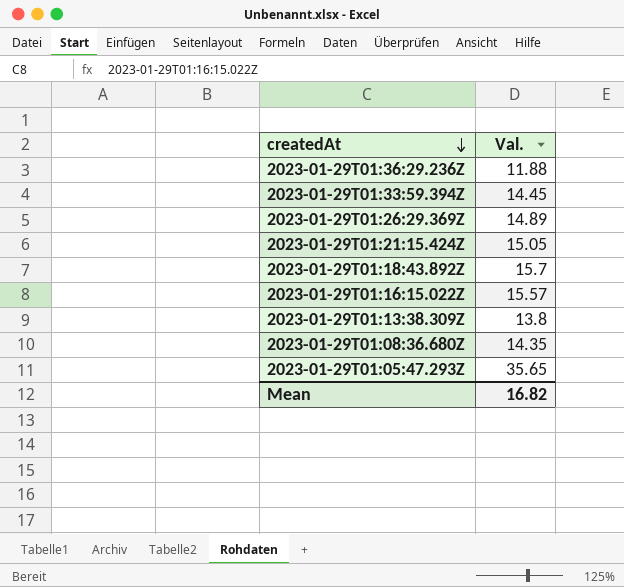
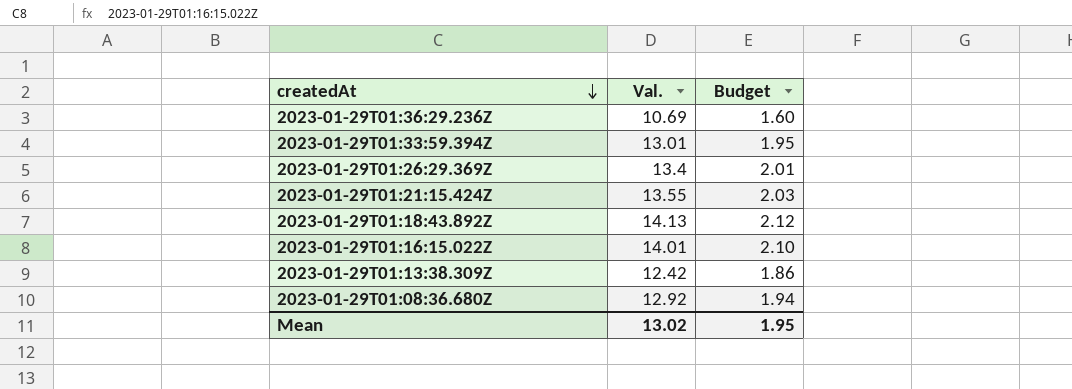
column Budget | formula: none -> [Val.] * 0.15
row 2023-01-29T01:05:47.293Z: 35.65 -> none
2023-01-29T01:36:29.236Z | Val.: 11.88 -> 10.69
2023-01-29T01:33:59.394Z | Val.: 14.45 -> 13.01
2023-01-29T01:26:29.369Z | Val.: 14.89 -> 13.4
2023-01-29T01:21:15.424Z | Val.: 15.05 -> 13.55
2023-01-29T01:18:43.892Z | Val.: 15.7 -> 14.13
2023-01-29T01:16:15.022Z | Val.: 15.57 -> 14.01
2023-01-29T01:13:38.309Z | Val.: 13.8 -> 12.42
2023-01-29T01:08:36.680Z | Val.: 14.35 -> 12.92
Mean | Val.: 16.82 -> 13.02

